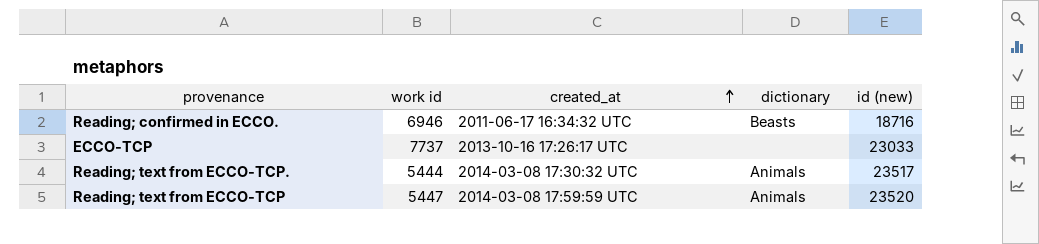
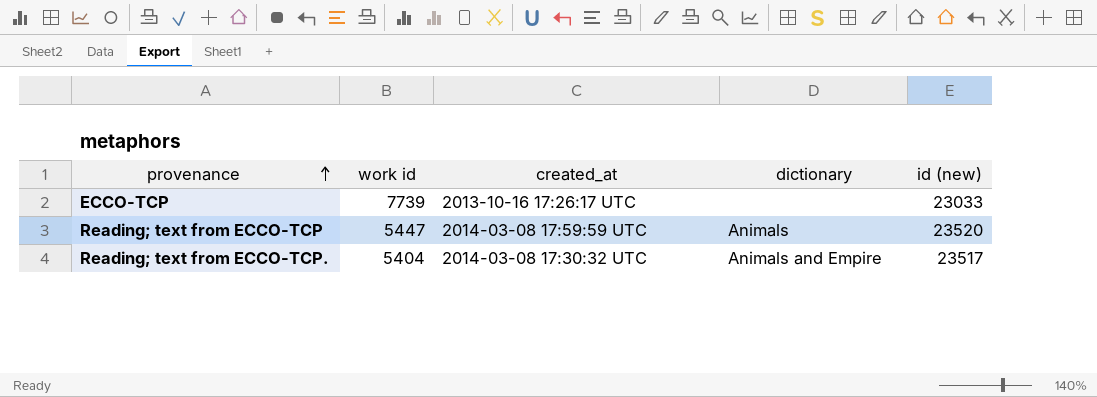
row order: created_at ascending -> provenance ascending
row Reading; confirmed in ECCO.: 6946 | 2011-06-17 16:34:32 UTC | Beasts | 18716 -> none
ECCO-TCP | work id: 7737 -> 7739
Reading; text from ECCO-TCP. | work id: 5444 -> 5404
Reading; text from ECCO-TCP. | dictionary: Animals -> Animals and Empire

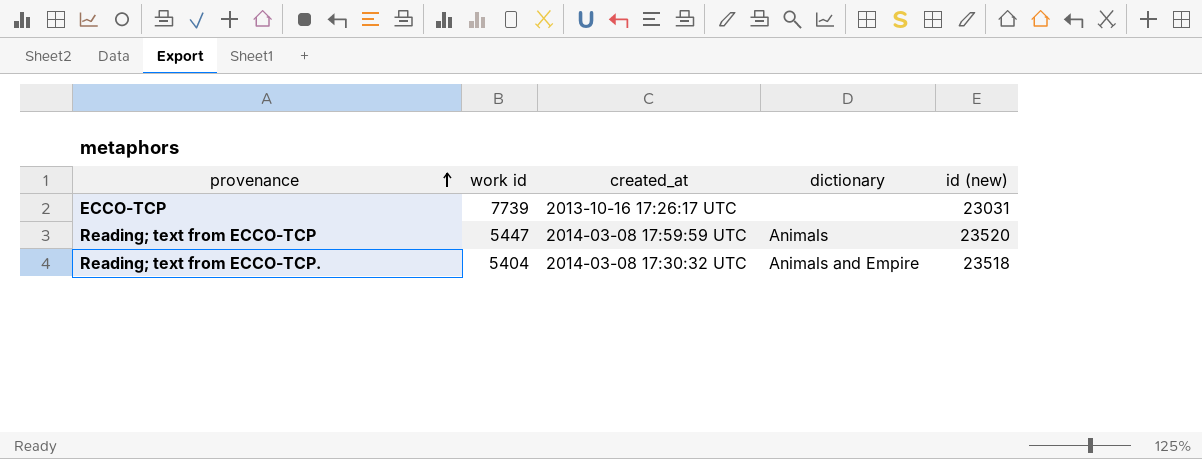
ECCO-TCP | id (new): 23033 -> 23031
Reading; text from ECCO-TCP. | id (new): 23517 -> 23518

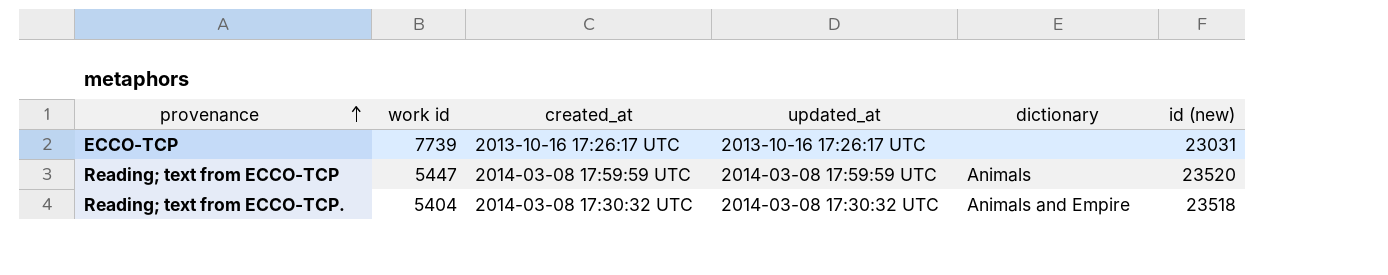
column updated_at | position: none -> 4

